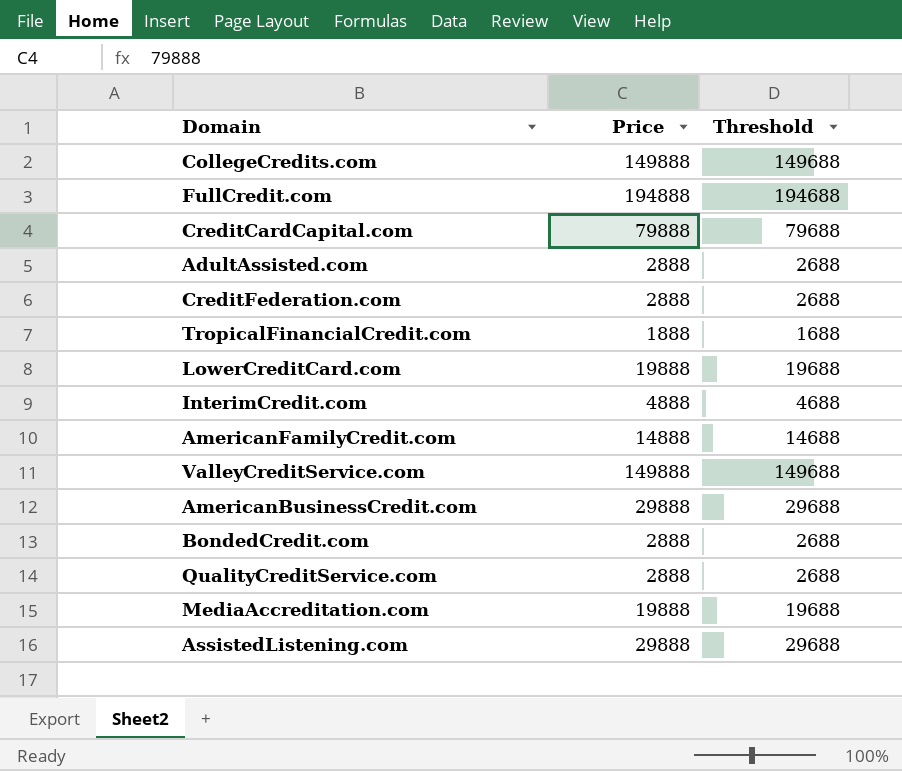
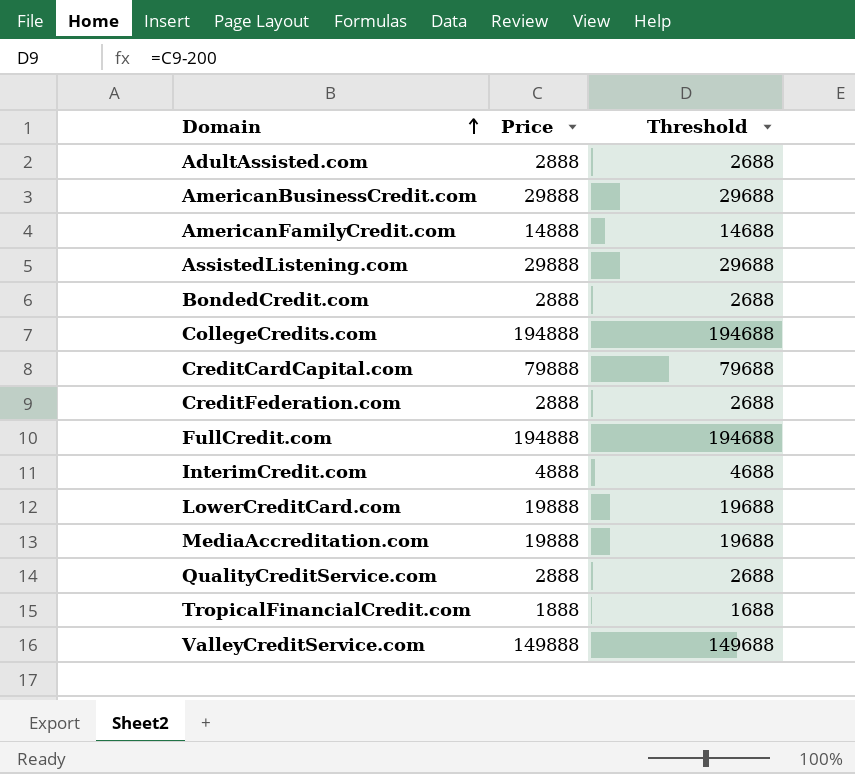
row order: none -> Domain ascending
CollegeCredits.com | Price: 149888 -> 194888
CollegeCredits.com | Threshold: 149688 -> 194688

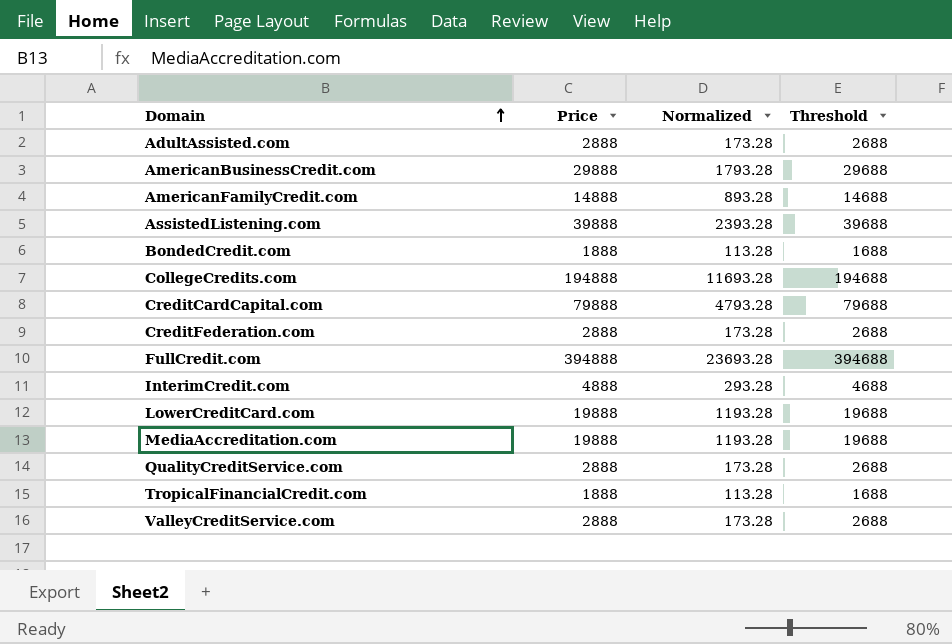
column Normalized | formula: none -> [Price] * 0.06
AssistedListening.com | Price: 29888 -> 39888
AssistedListening.com | Threshold: 29688 -> 39688
BondedCredit.com | Price: 2888 -> 1888
BondedCredit.com | Threshold: 2688 -> 1688
FullCredit.com | Price: 194888 -> 394888
FullCredit.com | Threshold: 194688 -> 394688
ValleyCreditService.com | Price: 149888 -> 2888
ValleyCreditService.com | Threshold: 149688 -> 2688

